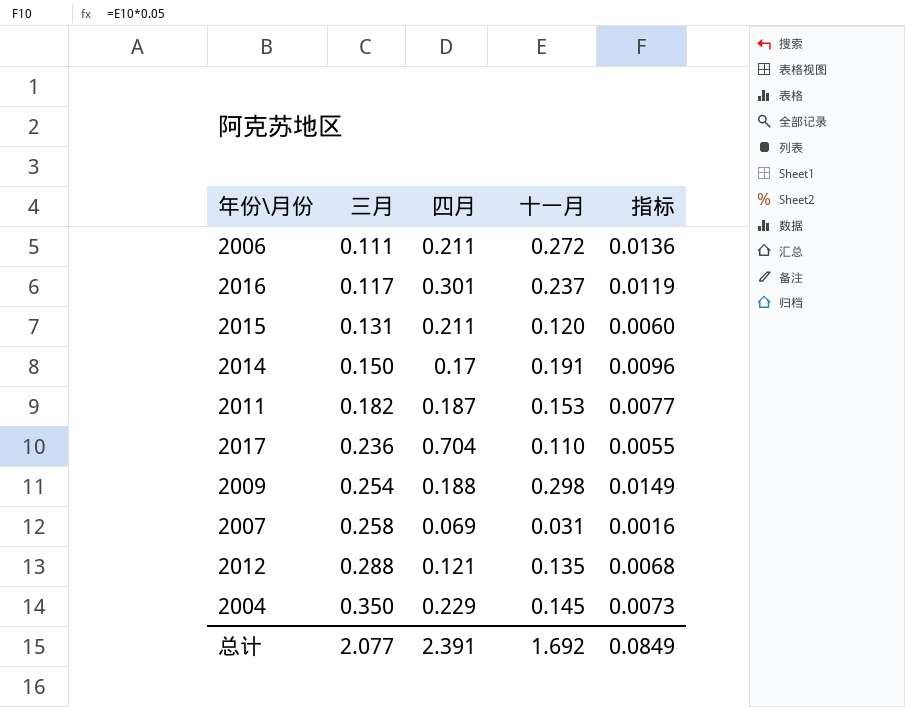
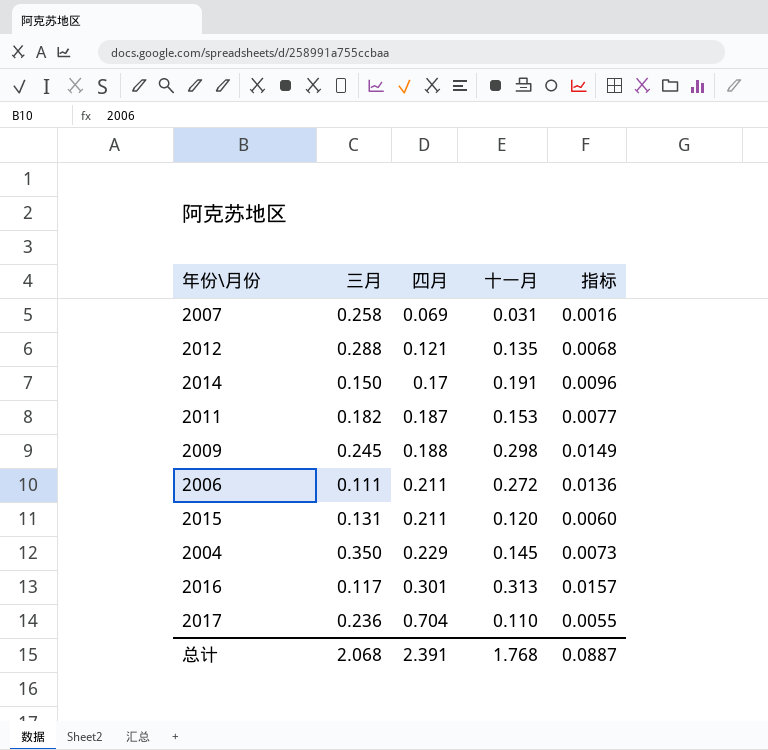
row order: 三月 ascending -> 四月 ascending
2009 | 三月: 0.254 -> 0.245
2016 | 十一月: 0.237 -> 0.313
2016 | 指标: 0.0119 -> 0.0157
总计 | 三月: 2.077 -> 2.068
总计 | 十一月: 1.692 -> 1.768
总计 | 指标: 0.0849 -> 0.0887

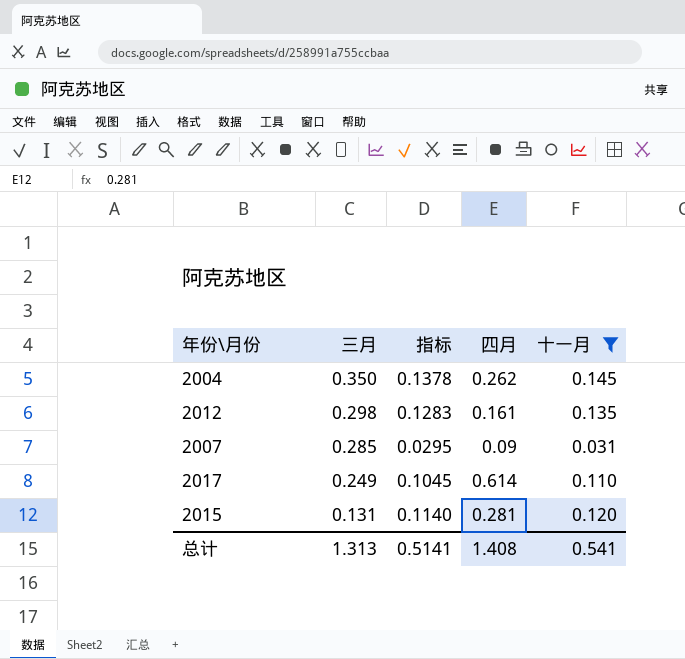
filter: none -> 十一月 <= 0.145
row order: 四月 ascending -> 三月 descending
column 指标 | formula: [十一月] * 0.05 -> [十一月] * 0.95
column 指标 | position: 5 -> 3
2004 | 四月: 0.229 -> 0.262
2012 | 三月: 0.288 -> 0.298
2012 | 四月: 0.121 -> 0.161
2007 | 三月: 0.258 -> 0.285
2007 | 四月: 0.069 -> 0.09
2017 | 三月: 0.236 -> 0.249
2017 | 四月: 0.704 -> 0.614
2015 | 四月: 0.211 -> 0.281
总计 | 三月: 2.068 -> 1.313
总计 | 指标: 0.0887 -> 0.5141
总计 | 四月: 2.391 -> 1.408
总计 | 十一月: 1.768 -> 0.541

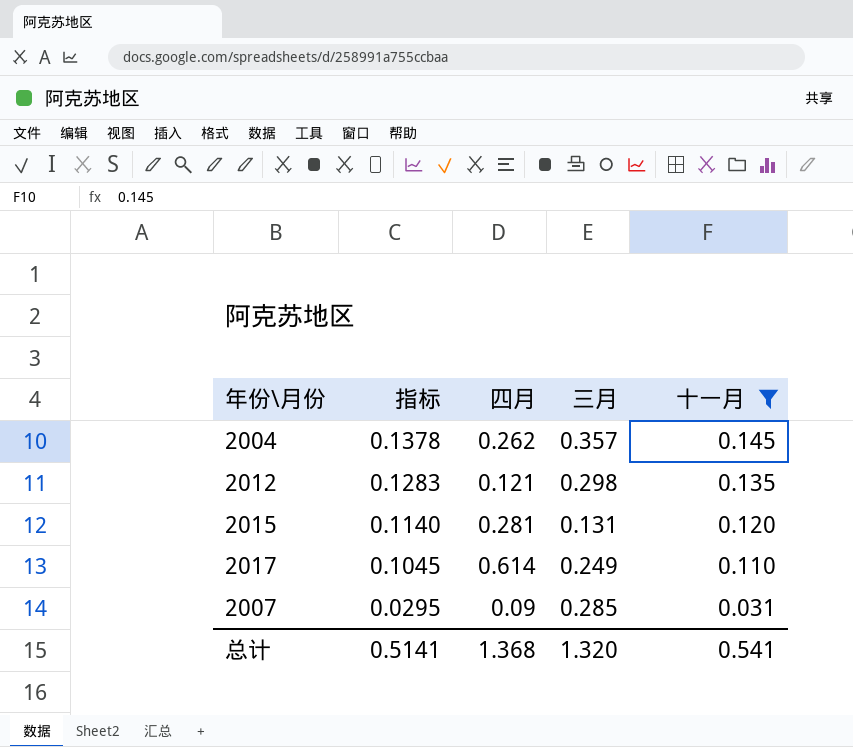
row order: 三月 descending -> 指标 descending
column 三月 | position: 2 -> 4
2004 | 三月: 0.350 -> 0.357
2012 | 四月: 0.161 -> 0.121
总计 | 四月: 1.408 -> 1.368
总计 | 三月: 1.313 -> 1.320

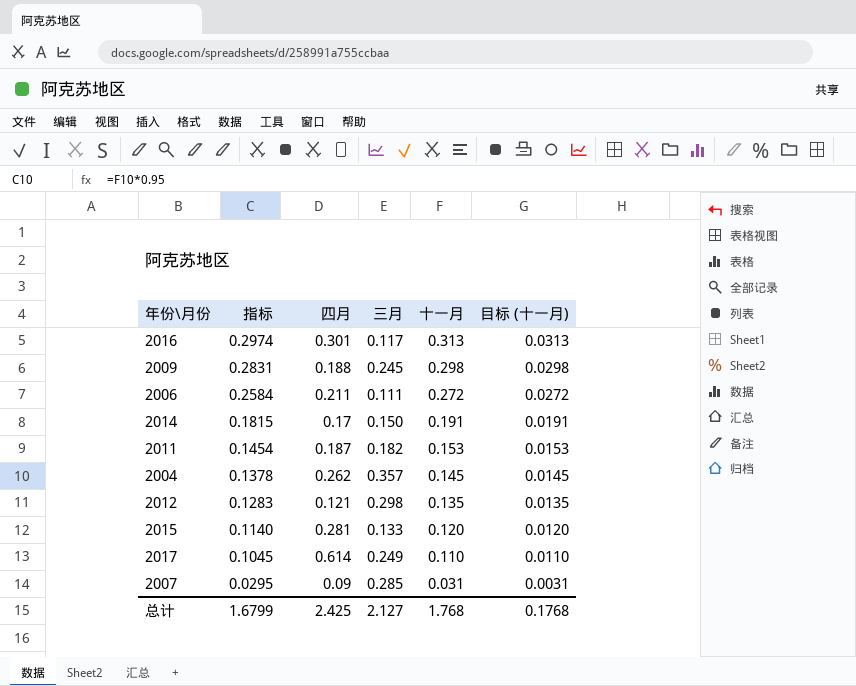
filter: 十一月 <= 0.145 -> none
column 目标 (十一月) | formula: none -> [十一月] * 0.1
2015 | 三月: 0.131 -> 0.133
总计 | 指标: 0.5141 -> 1.6799
总计 | 四月: 1.368 -> 2.425
总计 | 三月: 1.320 -> 2.127
总计 | 十一月: 0.541 -> 1.768

